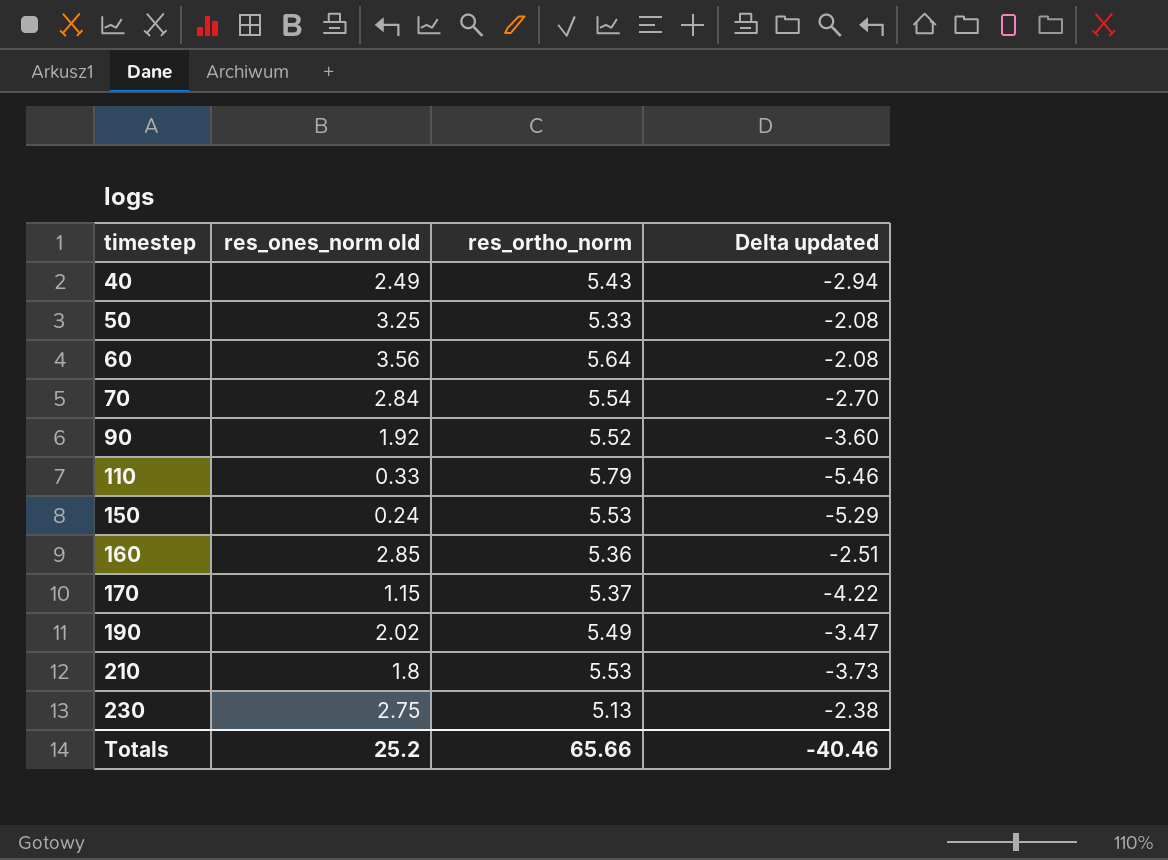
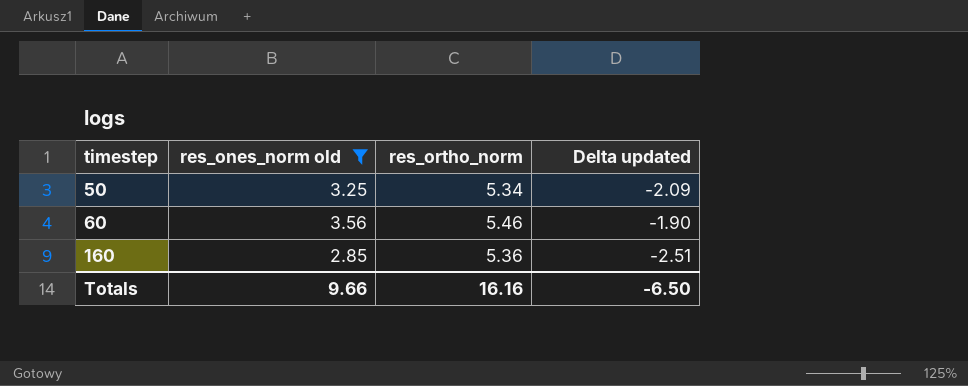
filter: none -> res_ones_norm old >= 2.85
50 | res_ortho_norm: 5.33 -> 5.34
50 | Delta updated: -2.08 -> -2.09
60 | res_ortho_norm: 5.64 -> 5.46
60 | Delta updated: -2.08 -> -1.90
Totals | res_ones_norm old: 25.2 -> 9.66
Totals | res_ortho_norm: 65.66 -> 16.16
Totals | Delta updated: -40.46 -> -6.50

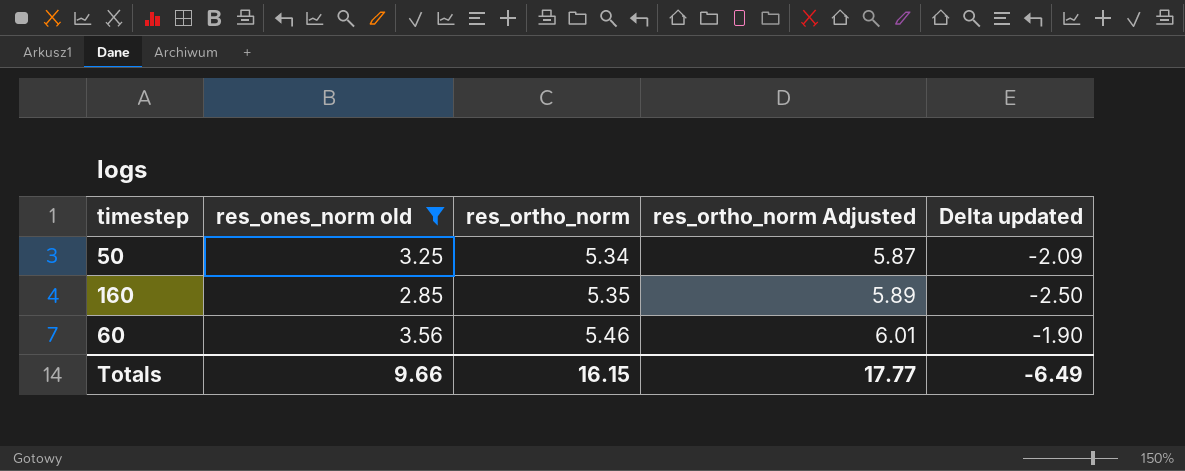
row order: timestep ascending -> res_ortho_norm ascending
column res_ortho_norm Adjusted | formula: none -> [res_ortho_norm] * 1.1
160 | res_ortho_norm: 5.36 -> 5.35
160 | Delta updated: -2.51 -> -2.50
Totals | res_ortho_norm: 16.16 -> 16.15
Totals | Delta updated: -6.50 -> -6.49

